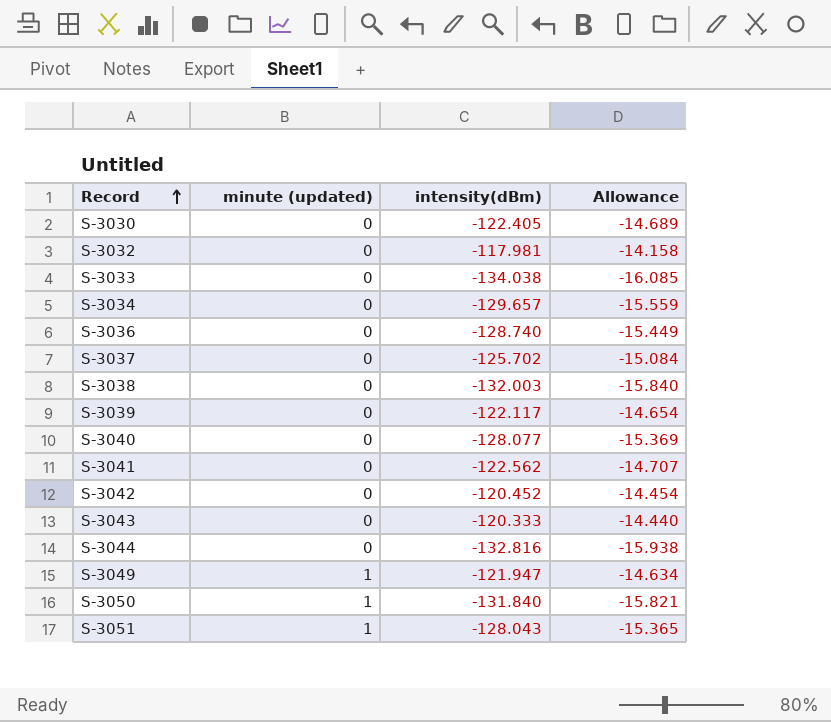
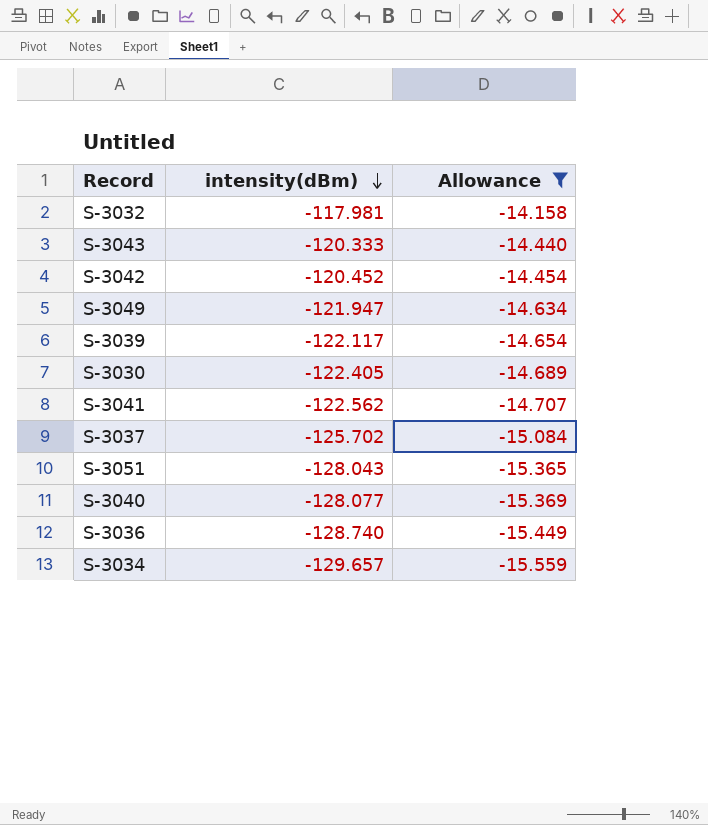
filter: none -> Allowance >= -15.559
row order: Record ascending -> intensity(dBm) descending
column minute (updated) | position: 2 -> none

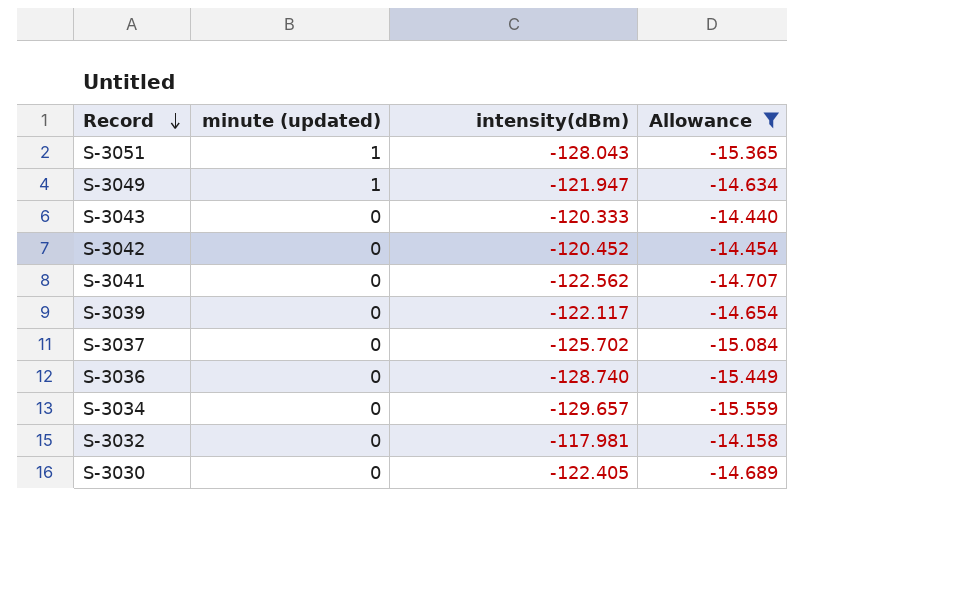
row order: intensity(dBm) descending -> Record descending
column minute (updated) | position: none -> 2
row S-3040: -128.077 | -15.369 -> none

